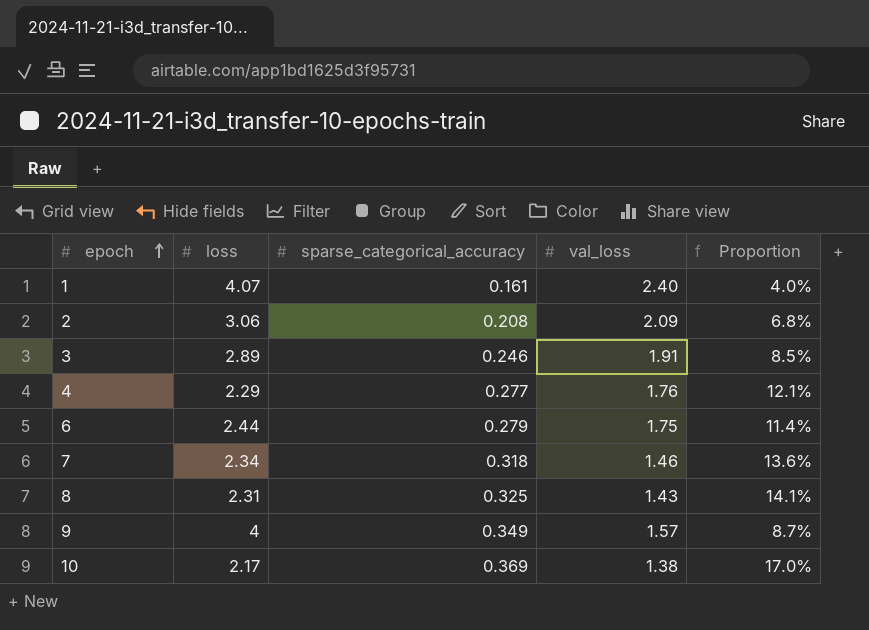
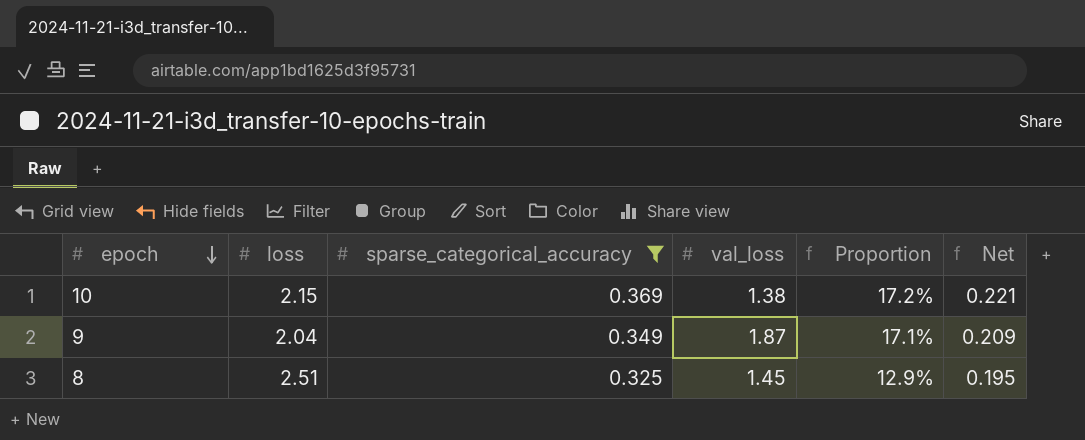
filter: none -> sparse_categorical_accuracy >= 0.325
row order: epoch ascending -> epoch descending
column Net | formula: none -> [sparse_categorical_accuracy] * 0.6
10 | loss: 2.17 -> 2.15
10 | Proportion: 17.0% -> 17.2%
9 | loss: 4 -> 2.04
9 | val_loss: 1.57 -> 1.87
9 | Proportion: 8.7% -> 17.1%
8 | loss: 2.31 -> 2.51
8 | val_loss: 1.43 -> 1.45
8 | Proportion: 14.1% -> 12.9%

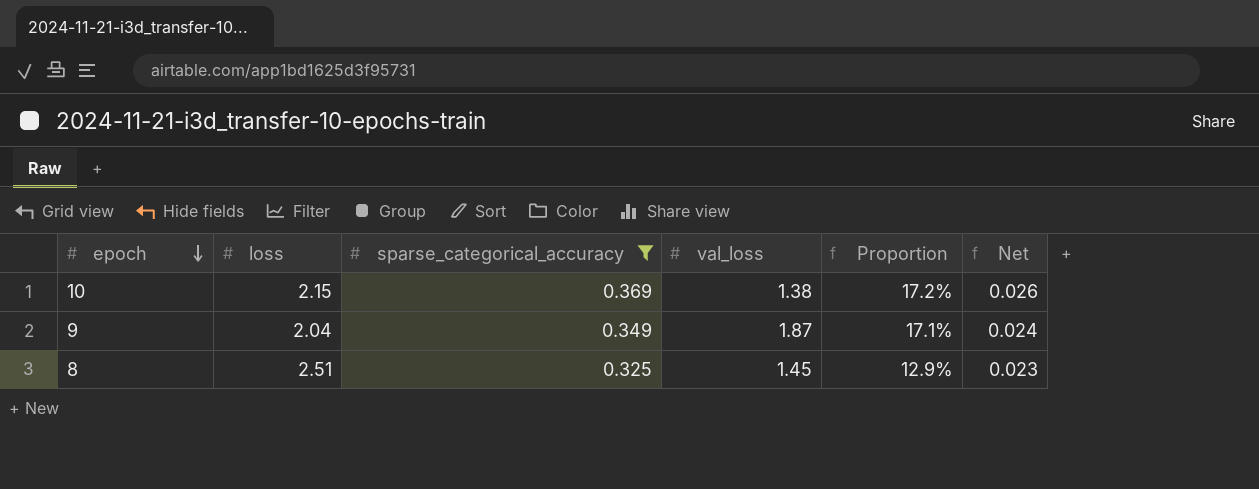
column Net | formula: [sparse_categorical_accuracy] * 0.6 -> [sparse_categorical_accuracy] * 0.07

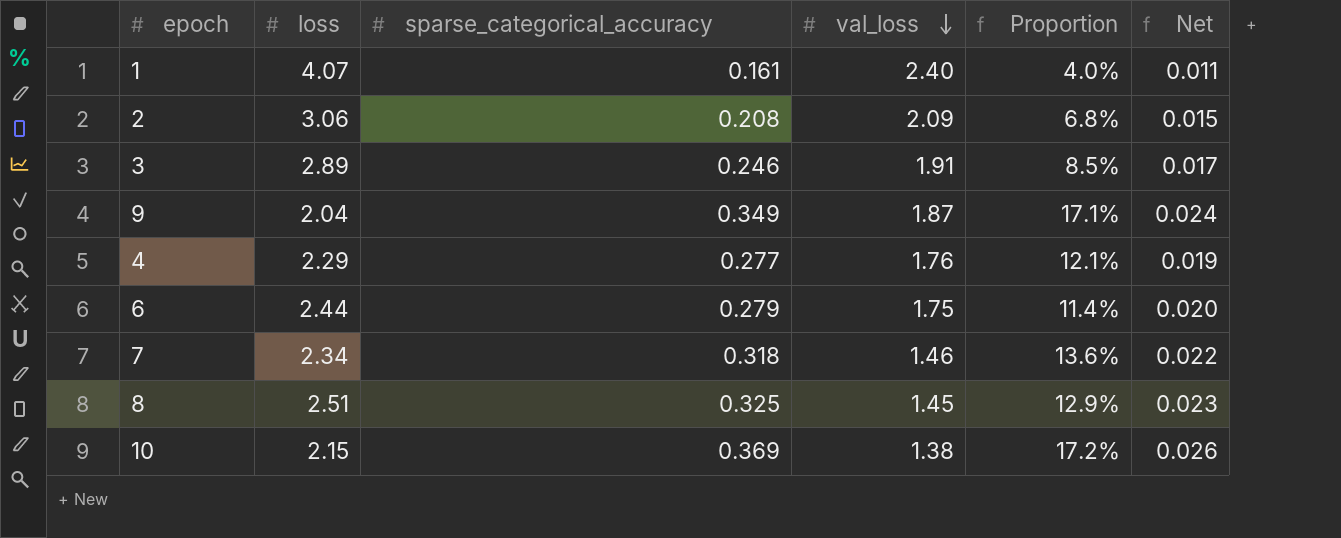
filter: sparse_categorical_accuracy >= 0.325 -> none
row order: epoch descending -> val_loss descending

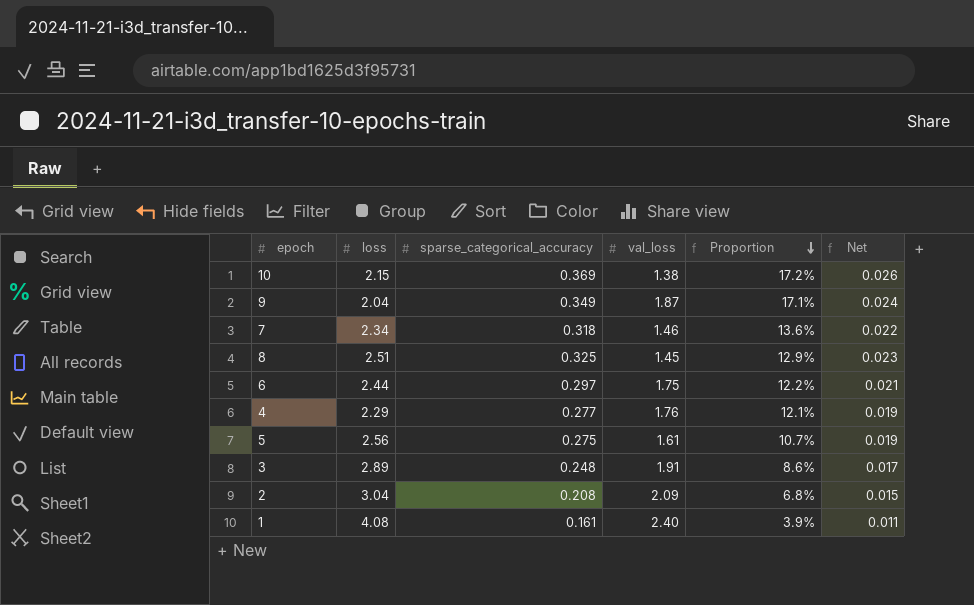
row order: val_loss descending -> Proportion descending
6 | sparse_categorical_accuracy: 0.279 -> 0.297
6 | Proportion: 11.4% -> 12.2%
6 | Net: 0.020 -> 0.021
row 5: none -> 2.56 | 0.275 | 1.61 | 10.7% | 0.019
3 | sparse_categorical_accuracy: 0.246 -> 0.248
3 | Proportion: 8.5% -> 8.6%
2 | loss: 3.06 -> 3.04
1 | loss: 4.07 -> 4.08
1 | Proportion: 4.0% -> 3.9%

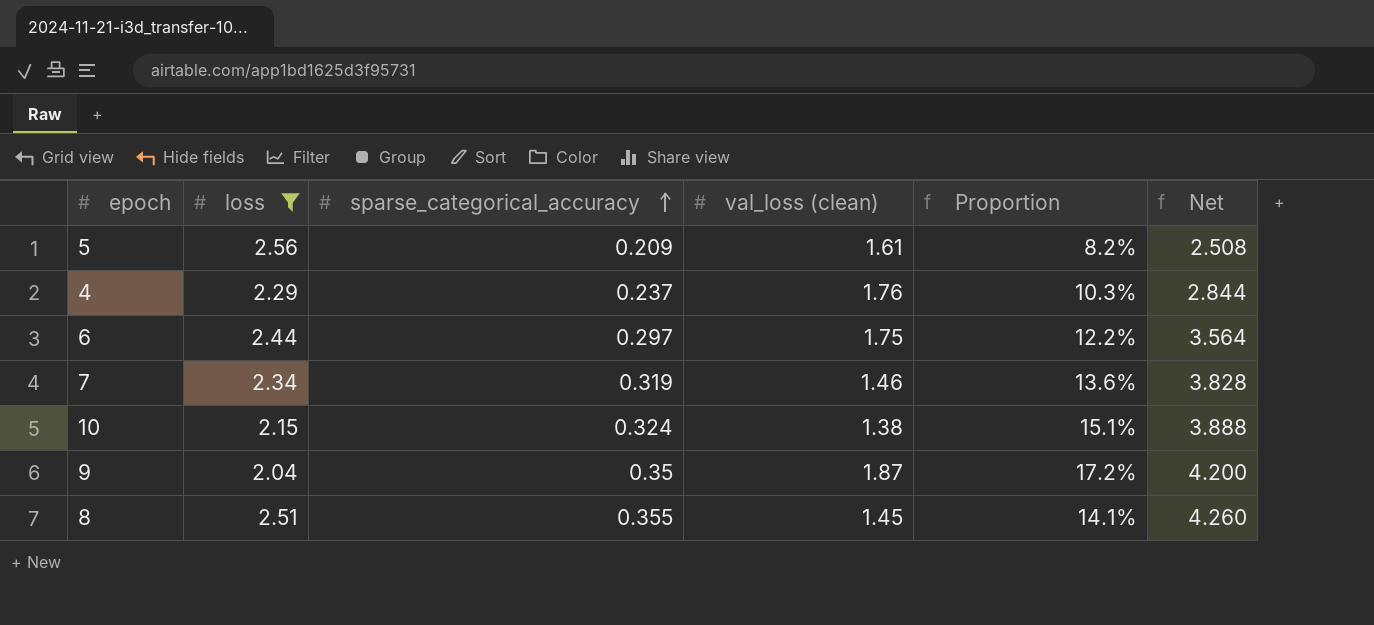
filter: none -> loss <= 2.56
row order: Proportion descending -> sparse_categorical_accuracy ascending
column name: val_loss -> val_loss (clean)
column Net | formula: [sparse_categorical_accuracy] * 0.07 -> [sparse_categorical_accuracy] * 12
5 | sparse_categorical_accuracy: 0.275 -> 0.209
5 | Proportion: 10.7% -> 8.2%
4 | sparse_categorical_accuracy: 0.277 -> 0.237
4 | Proportion: 12.1% -> 10.3%
7 | sparse_categorical_accuracy: 0.318 -> 0.319
10 | sparse_categorical_accuracy: 0.369 -> 0.324
10 | Proportion: 17.2% -> 15.1%
9 | sparse_categorical_accuracy: 0.349 -> 0.35
9 | Proportion: 17.1% -> 17.2%
8 | sparse_categorical_accuracy: 0.325 -> 0.355
8 | Proportion: 12.9% -> 14.1%

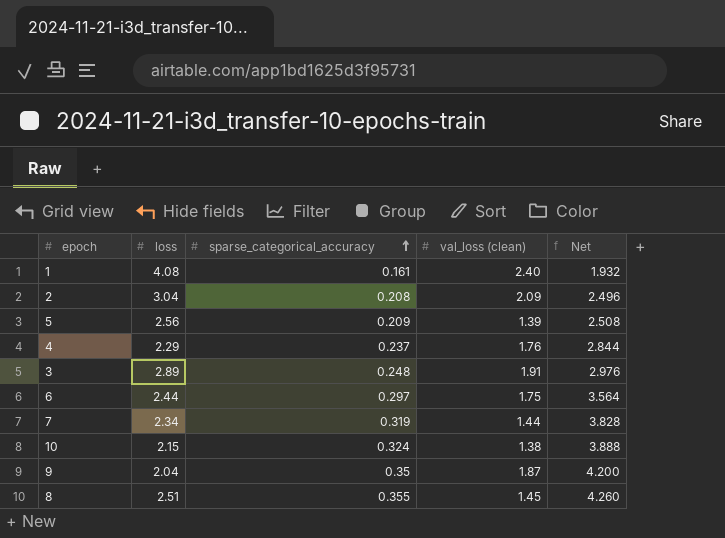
filter: loss <= 2.56 -> none
column Proportion | formula: [sparse_categorical_accuracy] / [loss] -> none
5 | val_loss (clean): 1.61 -> 1.39
7 | val_loss (clean): 1.46 -> 1.44

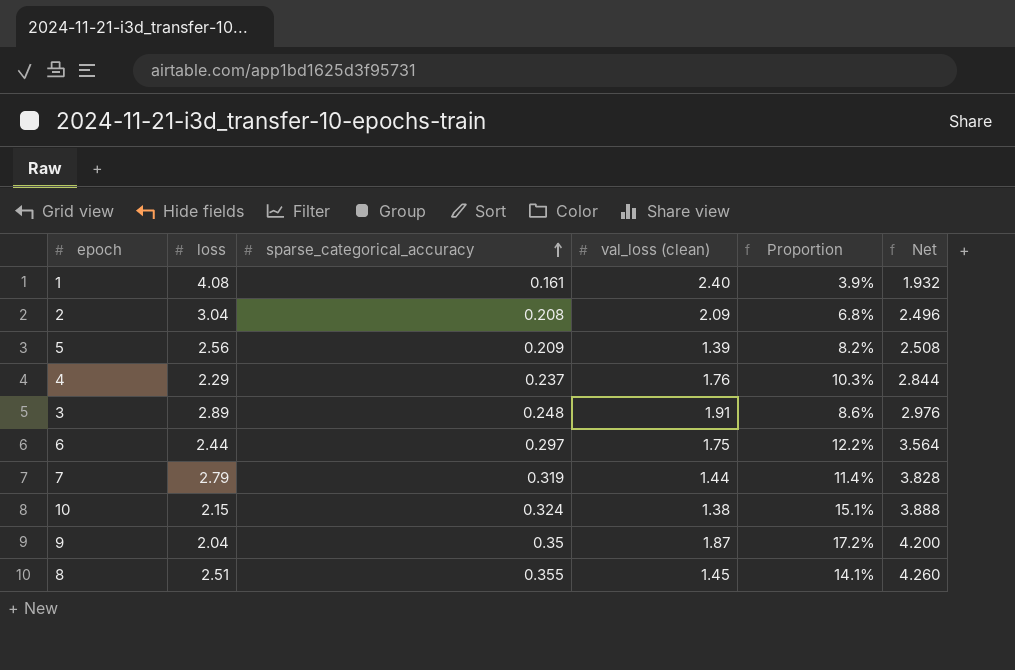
column Proportion | formula: none -> [sparse_categorical_accuracy] / [loss]
7 | loss: 2.34 -> 2.79

